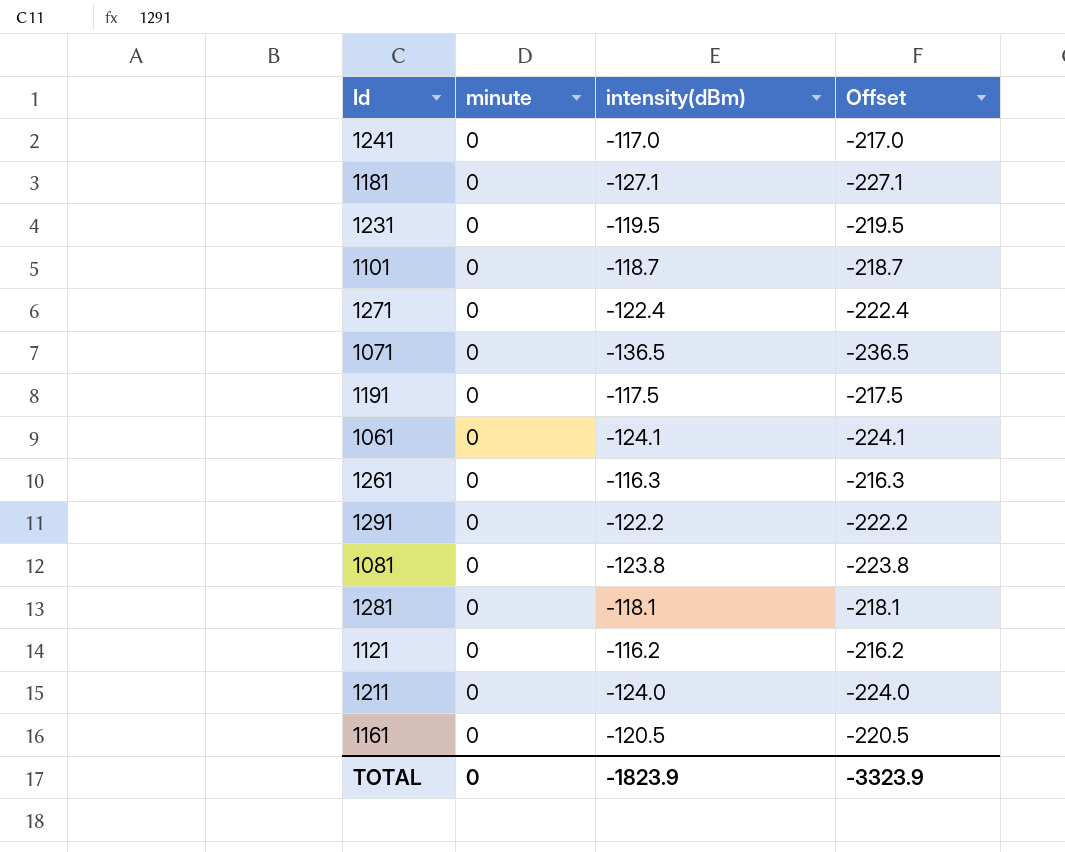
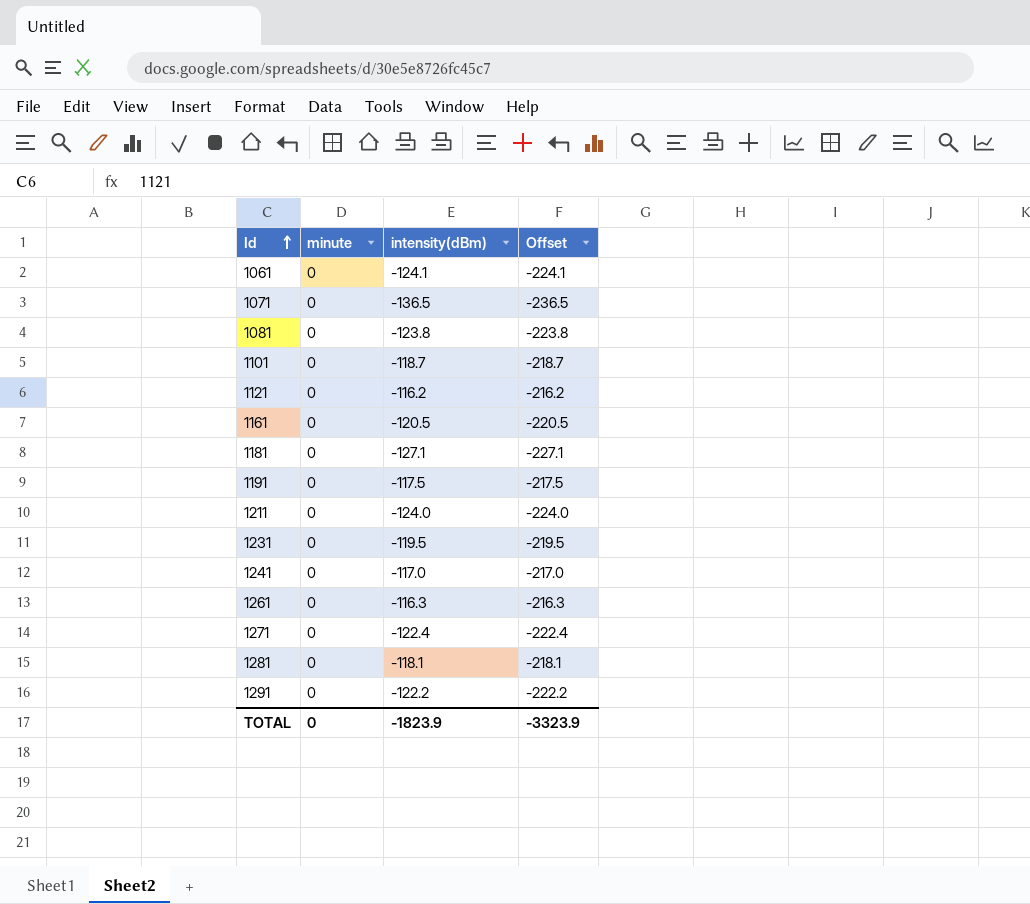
row order: none -> Id ascending

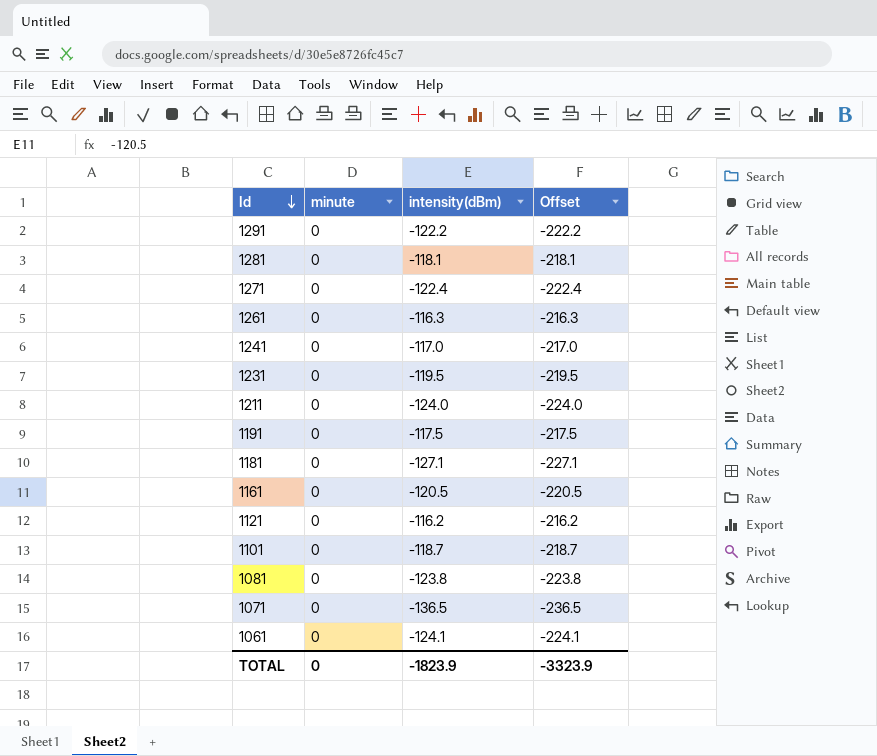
row order: Id ascending -> Id descending

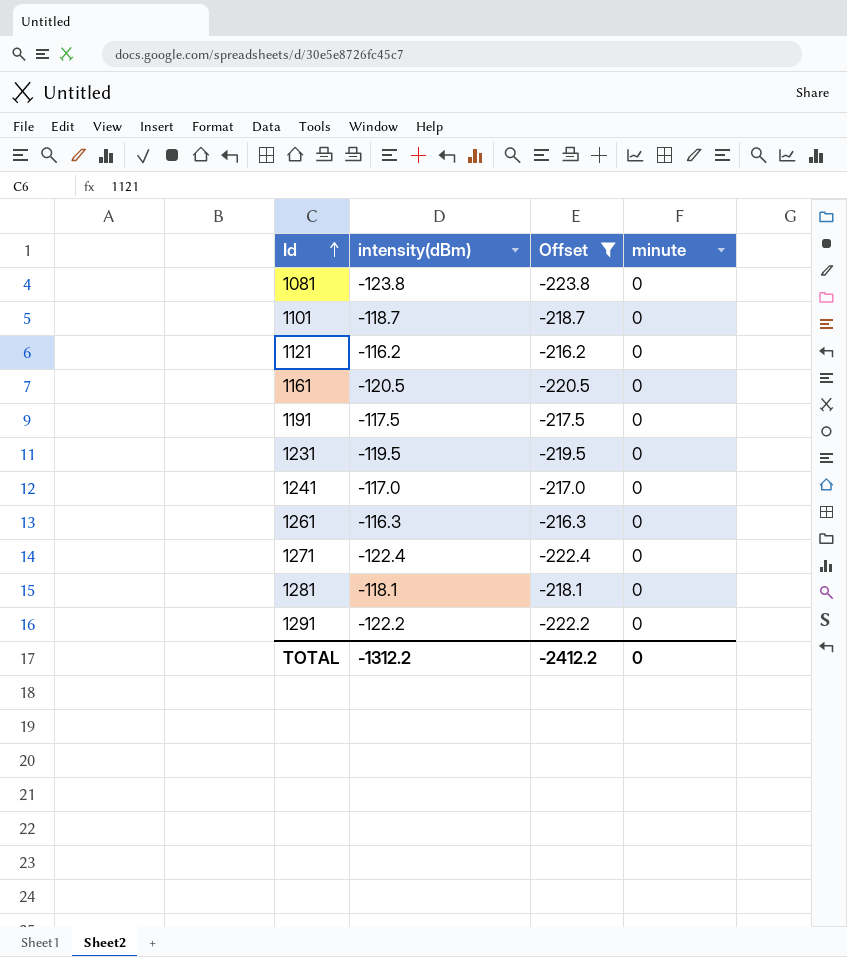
filter: none -> Offset >= -223.8
row order: Id descending -> Id ascending
column minute | position: 2 -> 4
TOTAL | intensity(dBm): -1823.9 -> -1312.2
TOTAL | Offset: -3323.9 -> -2412.2

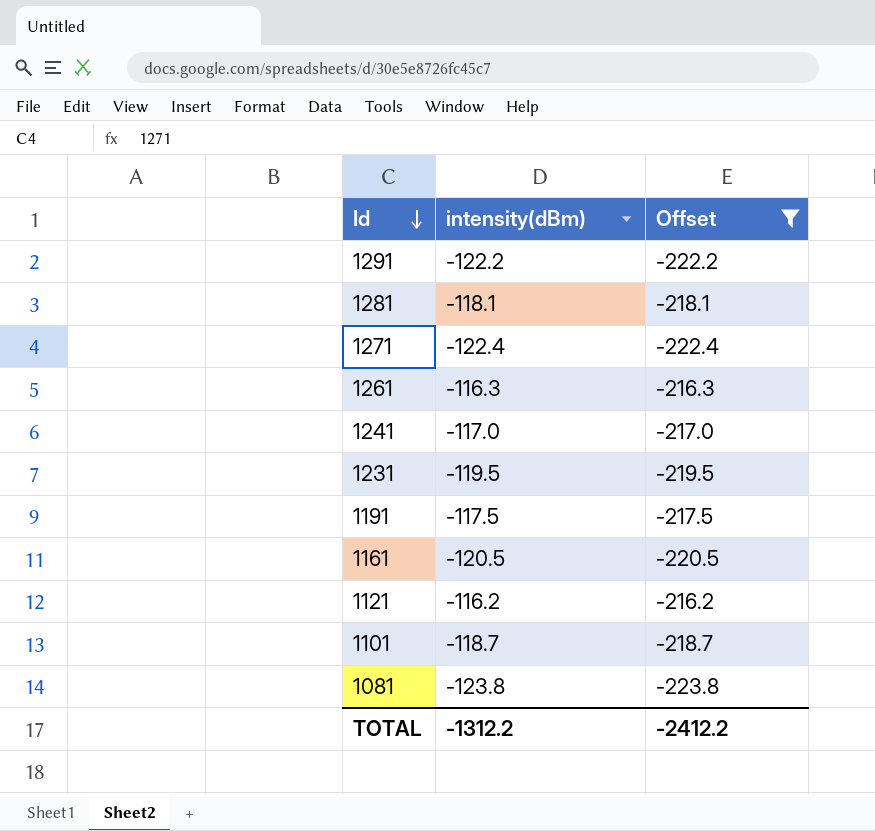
row order: Id ascending -> Id descending
column minute | position: 4 -> none

